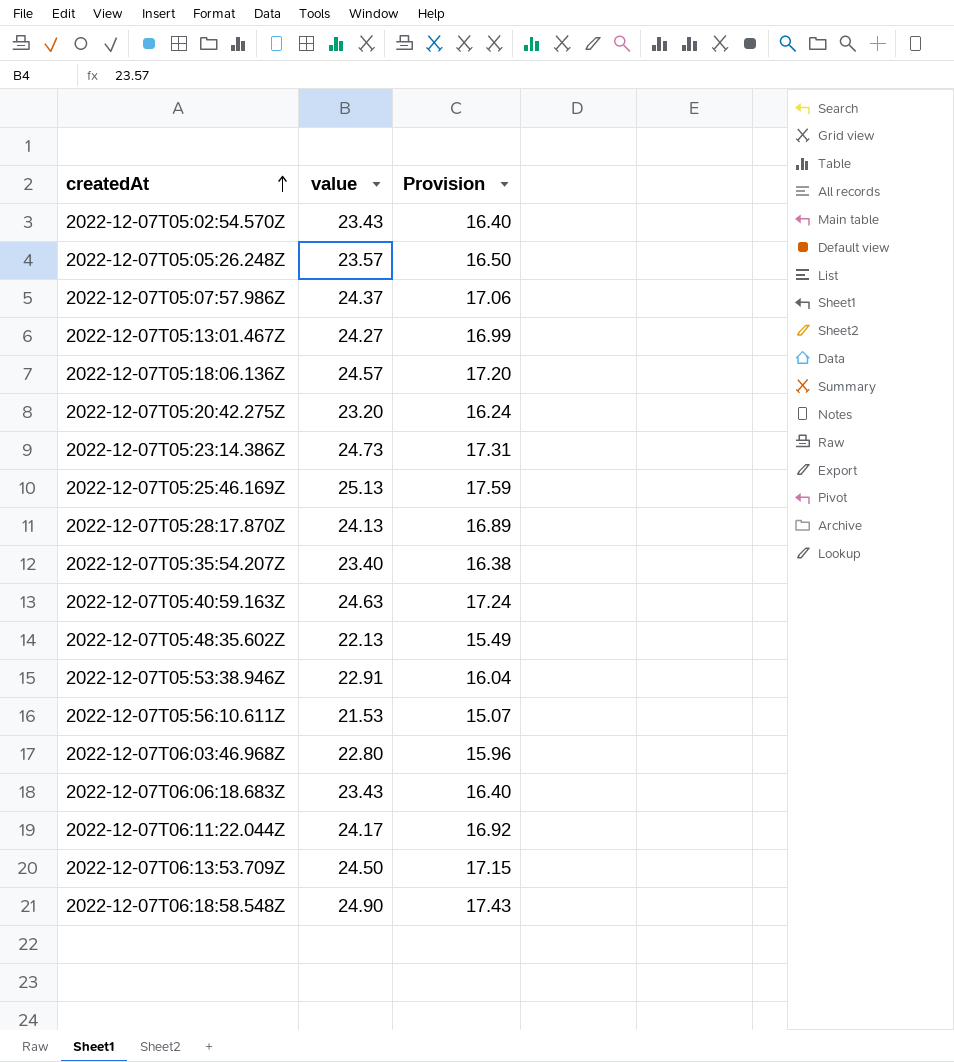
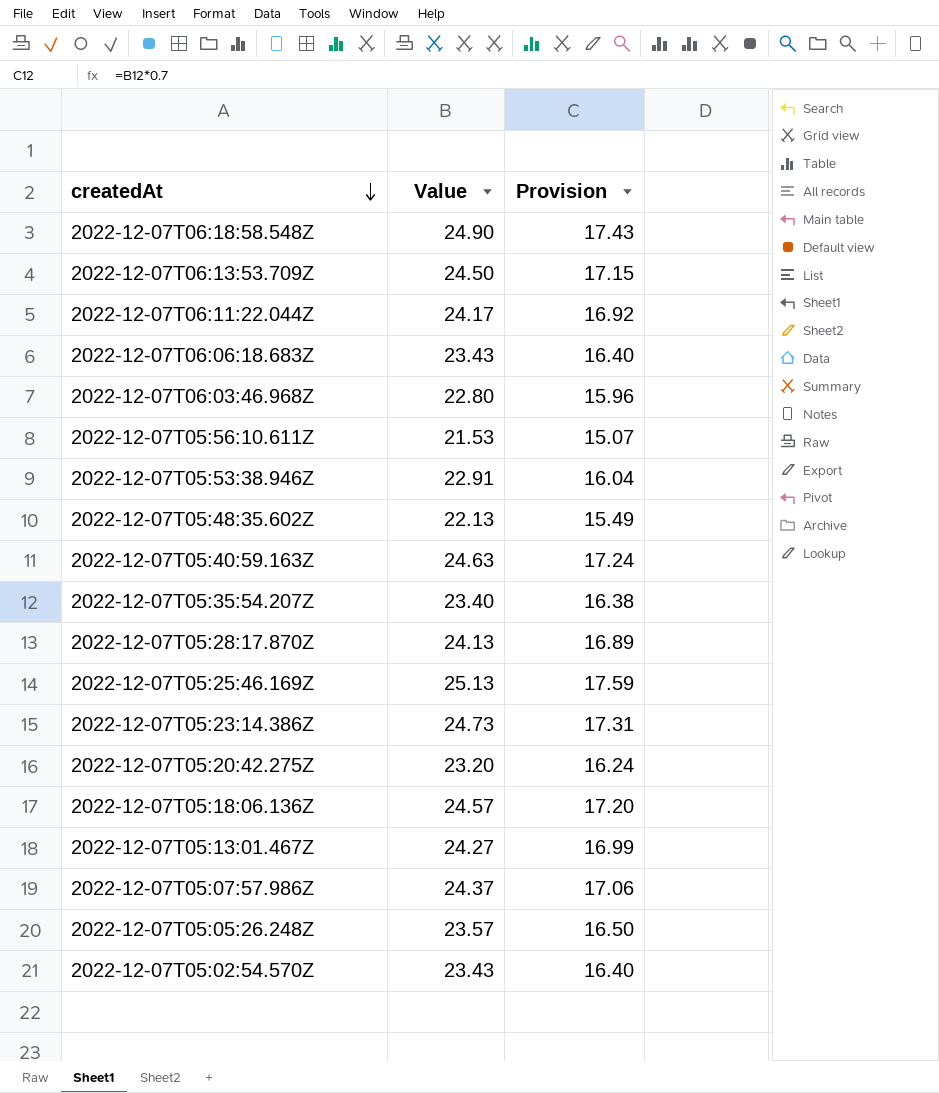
row order: createdAt ascending -> createdAt descending
column name: value -> Value

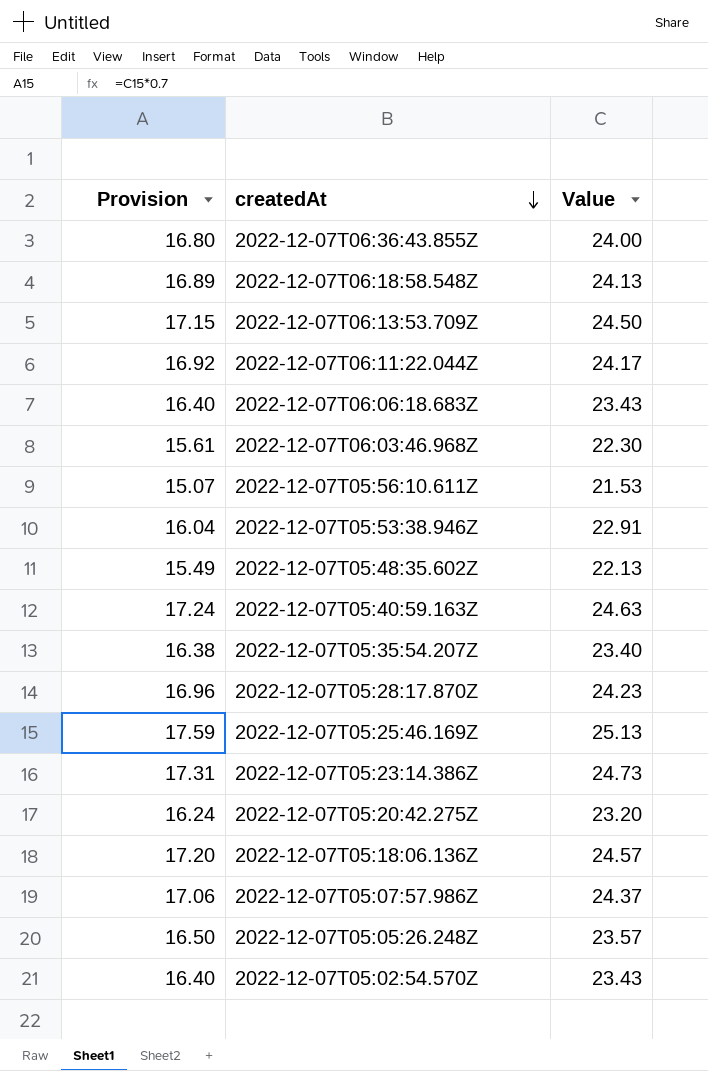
column Provision | position: 3 -> 1
row 2022-12-07T05:13:01.467Z: 24.27 | 16.99 -> none
row 2022-12-07T06:36:43.855Z: none -> 16.80 | 24.00
2022-12-07T06:18:58.548Z | Provision: 17.43 -> 16.89
2022-12-07T06:18:58.548Z | Value: 24.90 -> 24.13
2022-12-07T06:03:46.968Z | Provision: 15.96 -> 15.61
2022-12-07T06:03:46.968Z | Value: 22.80 -> 22.30
2022-12-07T05:28:17.870Z | Provision: 16.89 -> 16.96
2022-12-07T05:28:17.870Z | Value: 24.13 -> 24.23

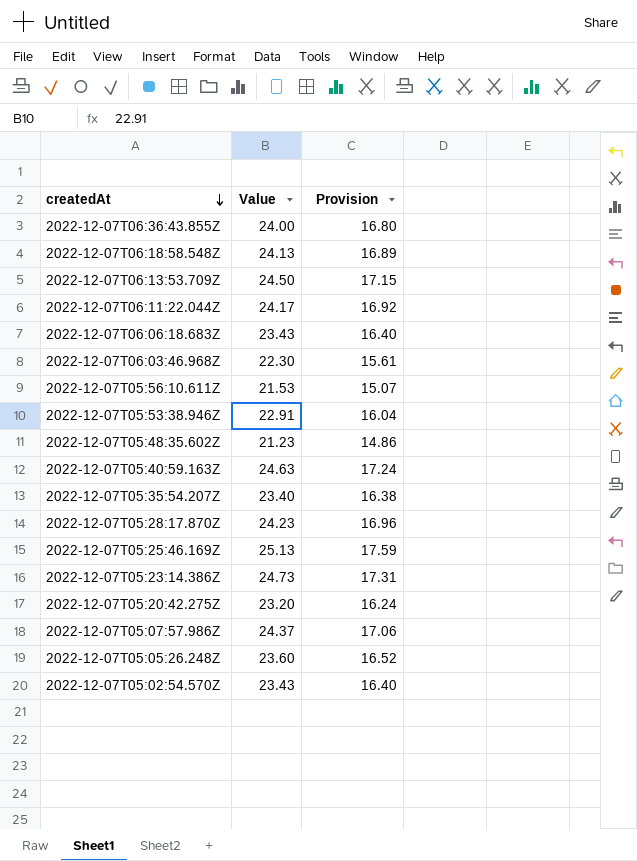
column Provision | position: 1 -> 3
row 2022-12-07T05:18:06.136Z: 17.20 | 24.57 -> none
2022-12-07T05:48:35.602Z | Value: 22.13 -> 21.23
2022-12-07T05:48:35.602Z | Provision: 15.49 -> 14.86
2022-12-07T05:05:26.248Z | Value: 23.57 -> 23.60
2022-12-07T05:05:26.248Z | Provision: 16.50 -> 16.52

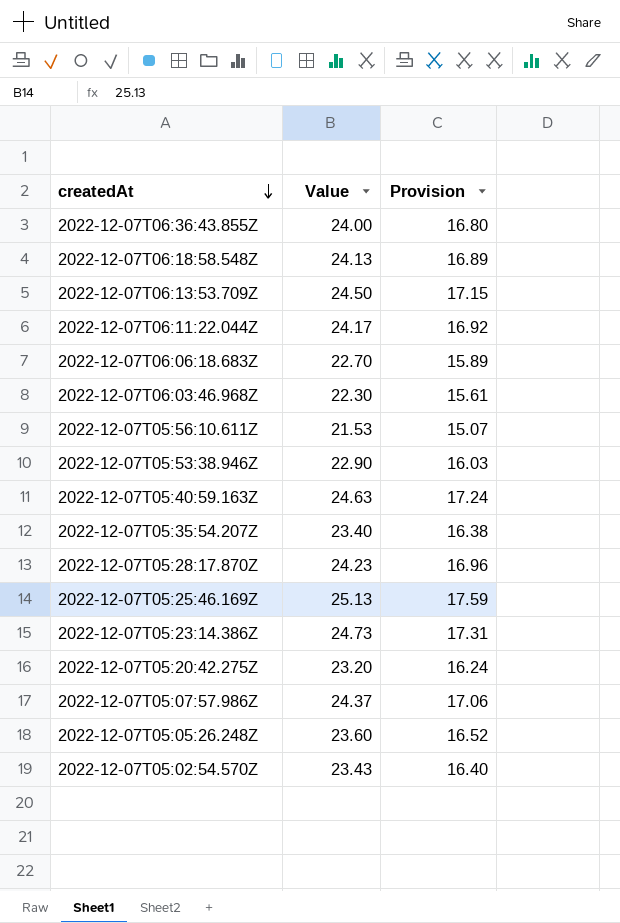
row 2022-12-07T05:48:35.602Z: 21.23 | 14.86 -> none
2022-12-07T06:06:18.683Z | Value: 23.43 -> 22.70
2022-12-07T06:06:18.683Z | Provision: 16.40 -> 15.89
2022-12-07T05:53:38.946Z | Value: 22.91 -> 22.90
2022-12-07T05:53:38.946Z | Provision: 16.04 -> 16.03

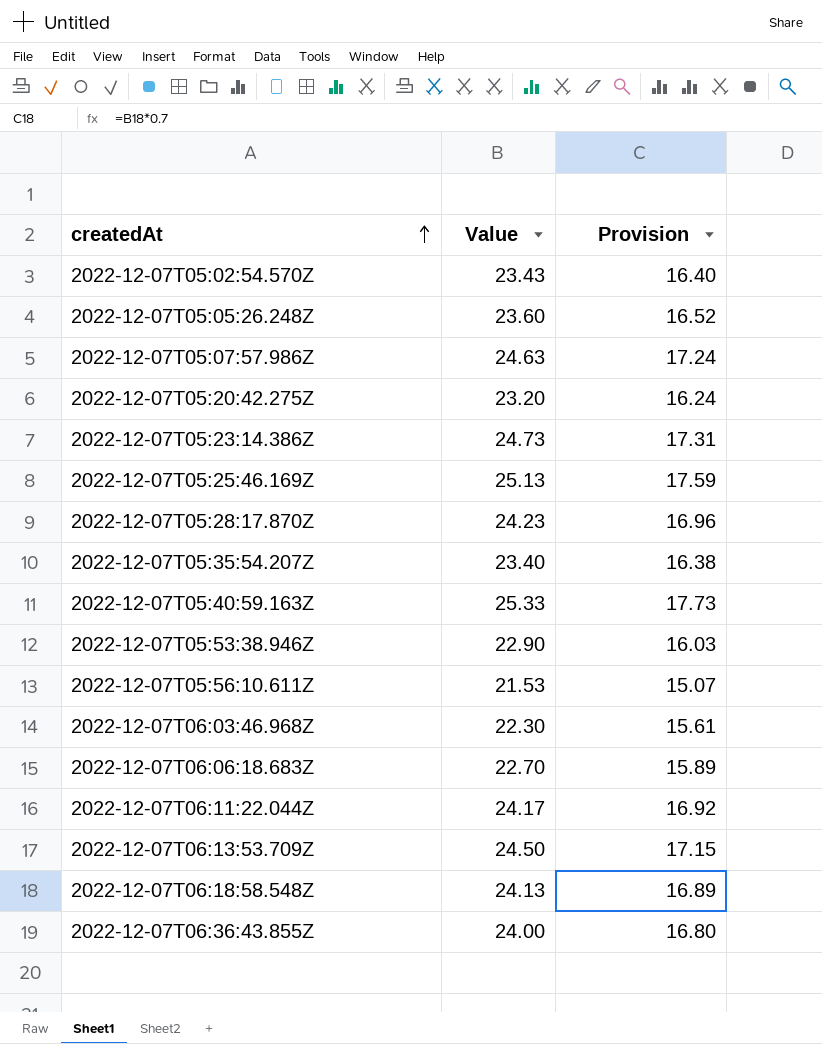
row order: createdAt descending -> createdAt ascending
2022-12-07T05:07:57.986Z | Value: 24.37 -> 24.63
2022-12-07T05:07:57.986Z | Provision: 17.06 -> 17.24
2022-12-07T05:40:59.163Z | Value: 24.63 -> 25.33
2022-12-07T05:40:59.163Z | Provision: 17.24 -> 17.73

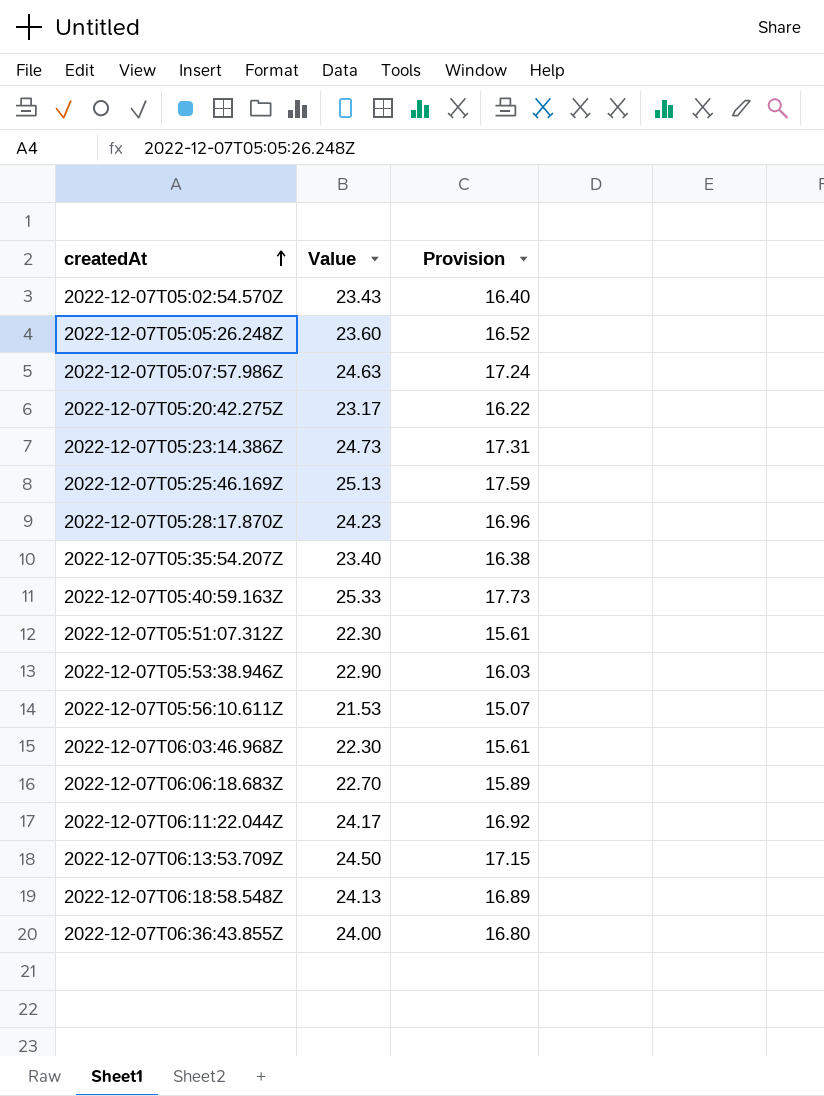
2022-12-07T05:20:42.275Z | Value: 23.20 -> 23.17
2022-12-07T05:20:42.275Z | Provision: 16.24 -> 16.22
row 2022-12-07T05:51:07.312Z: none -> 22.30 | 15.61

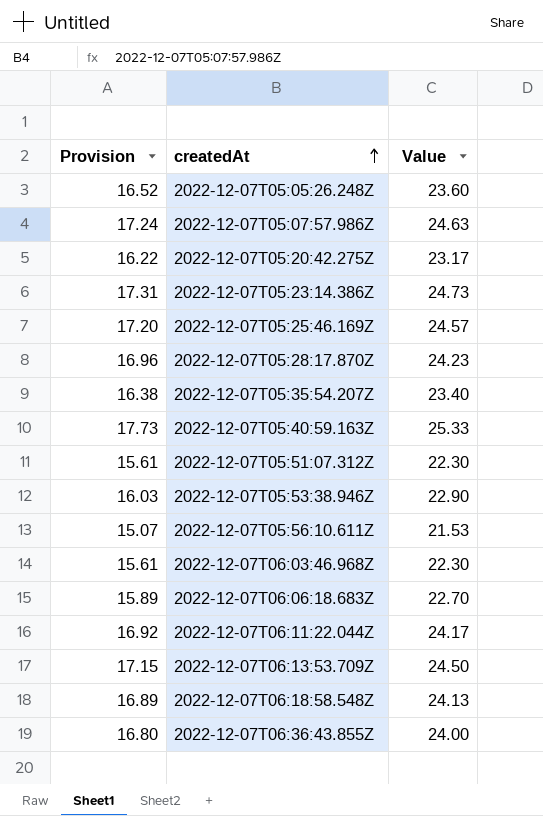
column Provision | position: 3 -> 1
row 2022-12-07T05:02:54.570Z: 23.43 | 16.40 -> none
2022-12-07T05:25:46.169Z | Provision: 17.59 -> 17.20
2022-12-07T05:25:46.169Z | Value: 25.13 -> 24.57

